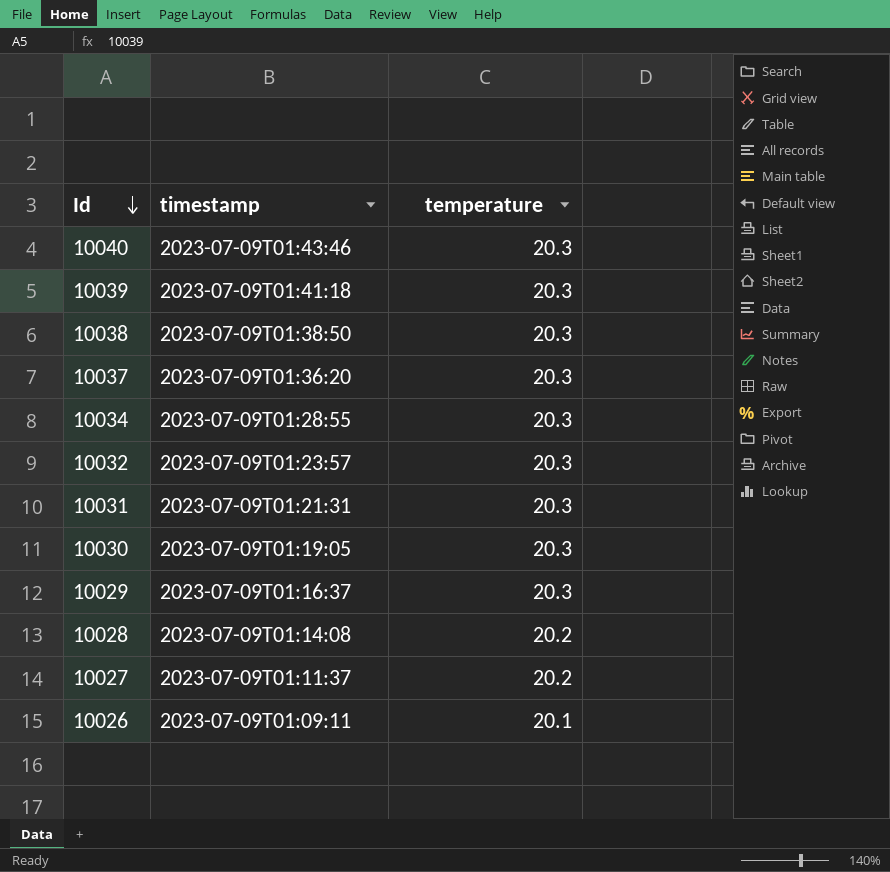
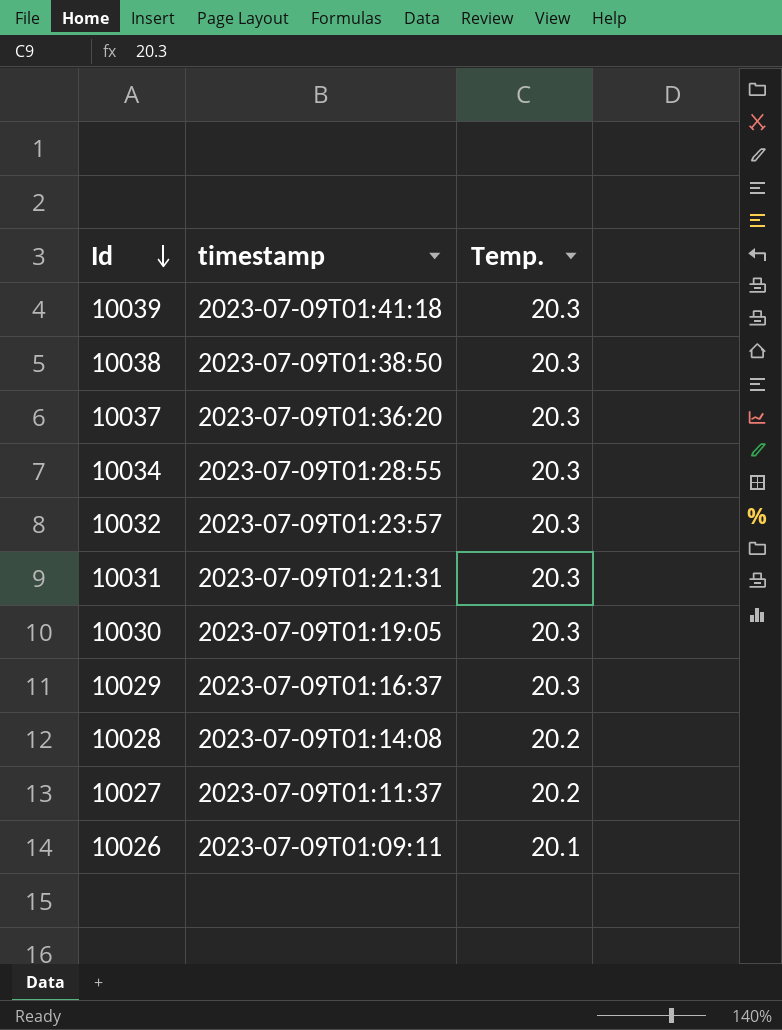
column name: temperature -> Temp.
row 10040: 2023-07-09T01:43:46 | 20.3 -> none

